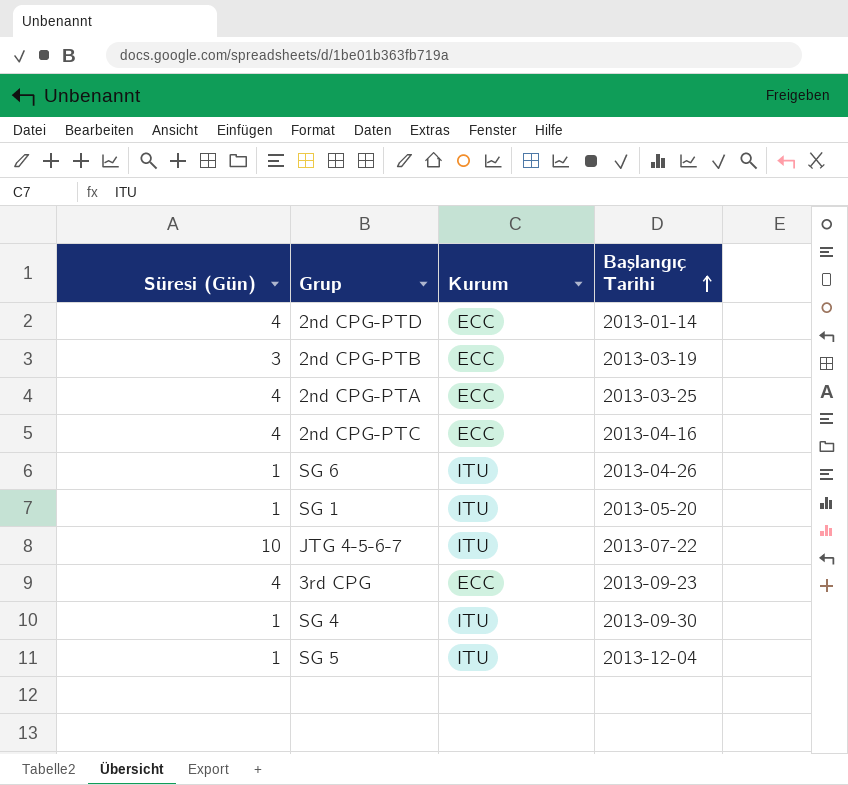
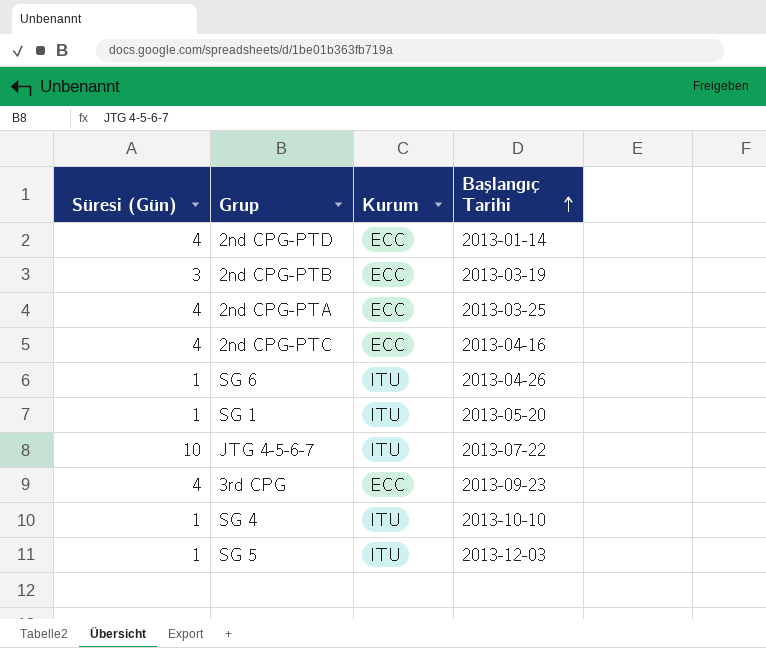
SG 4 | Başlangıç Tarihi: 2013-09-30 -> 2013-10-10
SG 5 | Başlangıç Tarihi: 2013-12-04 -> 2013-12-03

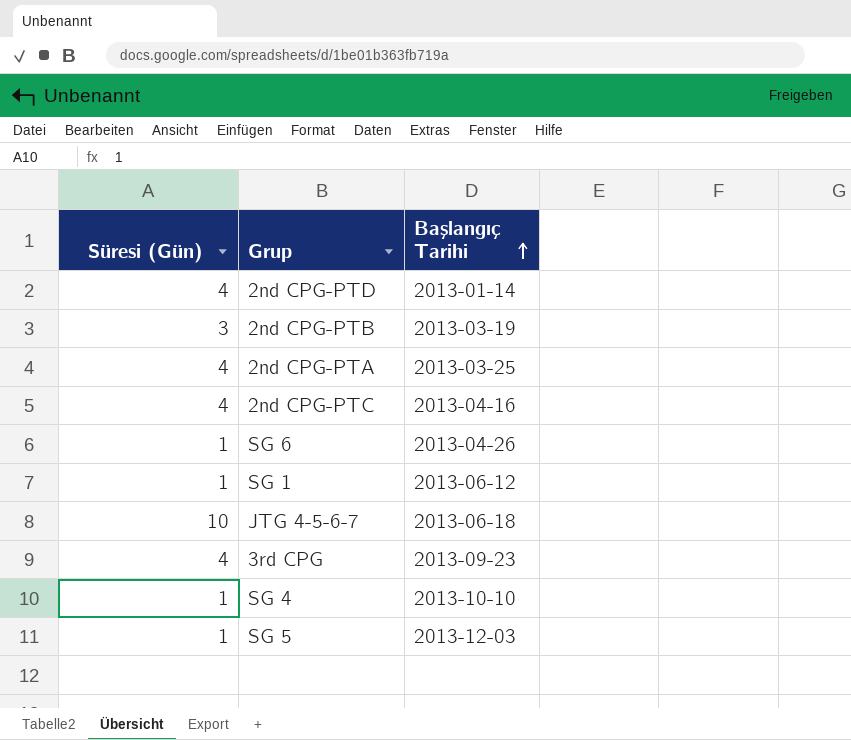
column Kurum | position: 3 -> none
SG 1 | Başlangıç Tarihi: 2013-05-20 -> 2013-06-12
JTG 4-5-6-7 | Başlangıç Tarihi: 2013-07-22 -> 2013-06-18

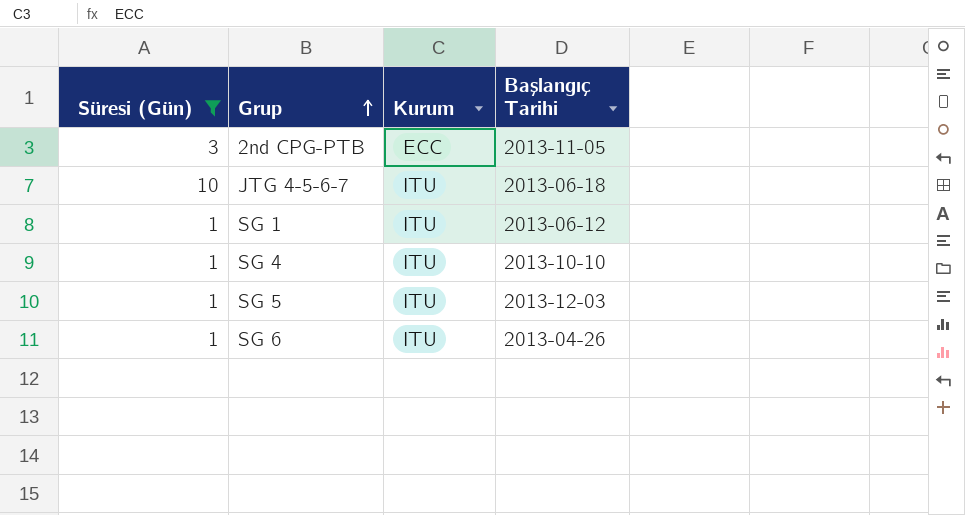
filter: none -> Süresi (Gün) != 4
row order: Başlangıç Tarihi ascending -> Grup ascending
column Kurum | position: none -> 3
2nd CPG-PTB | Başlangıç Tarihi: 2013-03-19 -> 2013-11-05

